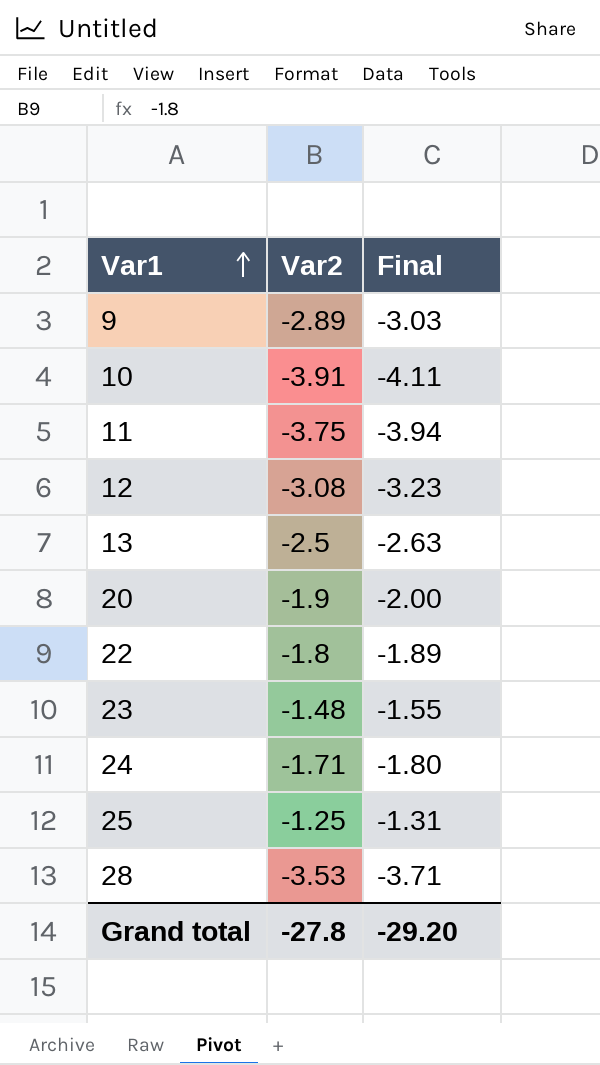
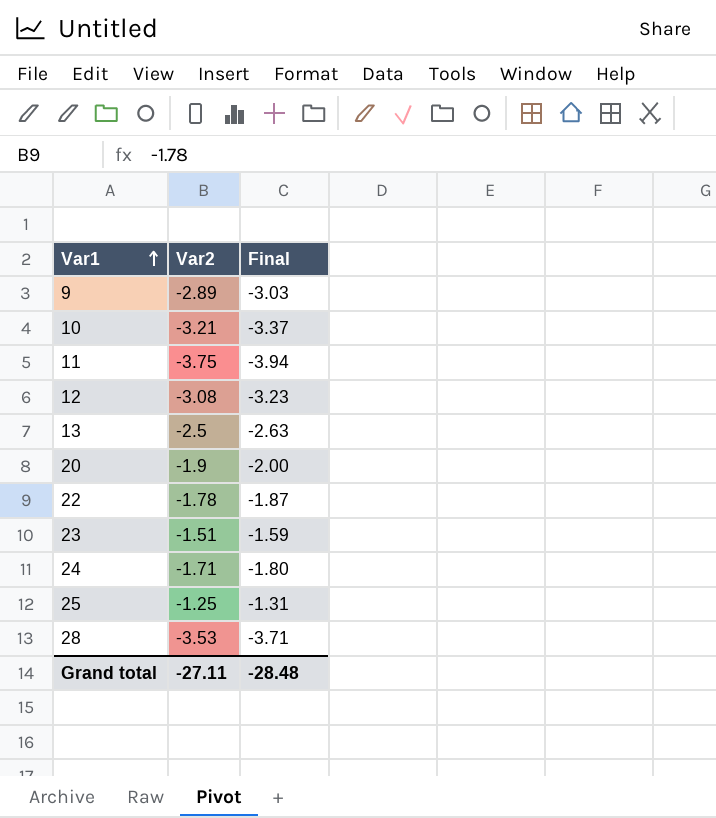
10 | Var2: -3.91 -> -3.21
10 | Final: -4.11 -> -3.37
22 | Var2: -1.8 -> -1.78
22 | Final: -1.89 -> -1.87
23 | Var2: -1.48 -> -1.51
23 | Final: -1.55 -> -1.59
Grand total | Var2: -27.8 -> -27.11
Grand total | Final: -29.20 -> -28.48

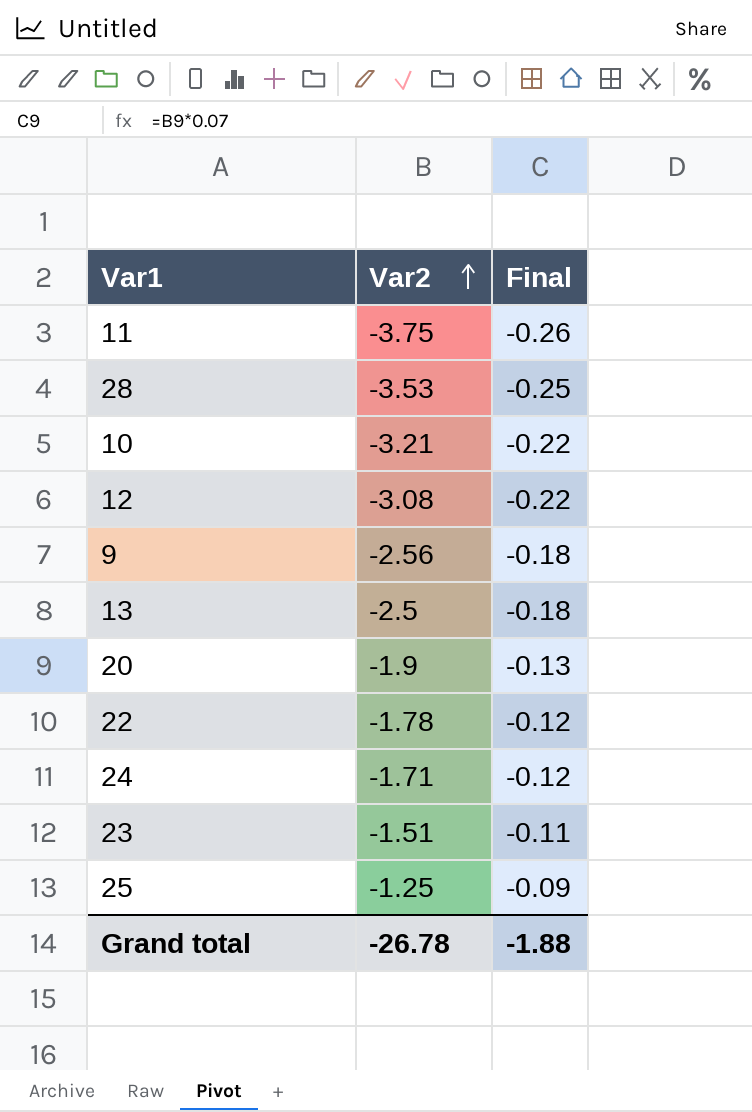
row order: Var1 ascending -> Var2 ascending
column Final | formula: [Var2] * 1.05 -> [Var2] * 0.07
9 | Var2: -2.89 -> -2.56
Grand total | Var2: -27.11 -> -26.78
Grand total | Final: -28.48 -> -1.88

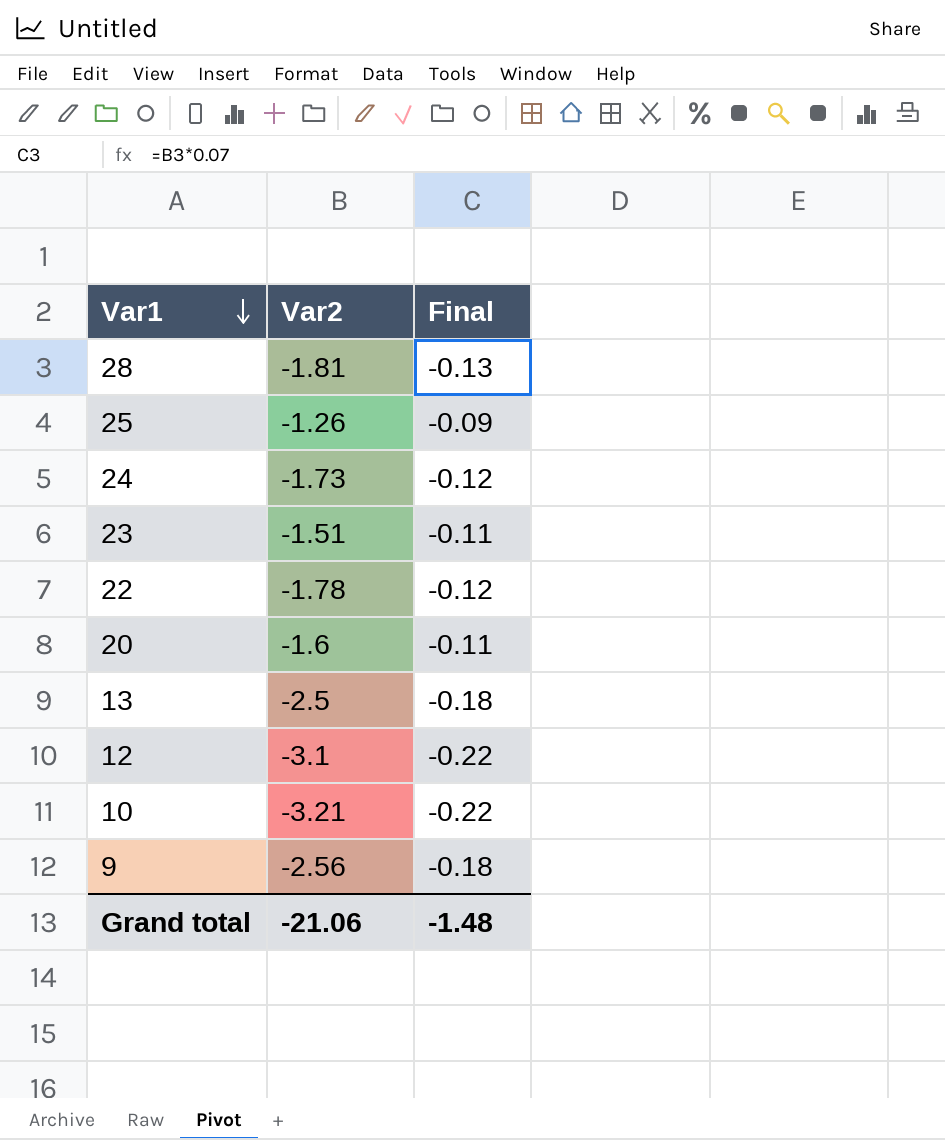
row order: Var2 ascending -> Var1 descending
row 11: -3.75 | -0.26 -> none
28 | Var2: -3.53 -> -1.81
28 | Final: -0.25 -> -0.13
25 | Var2: -1.25 -> -1.26
24 | Var2: -1.71 -> -1.73
20 | Var2: -1.9 -> -1.6
20 | Final: -0.13 -> -0.11
12 | Var2: -3.08 -> -3.1
Grand total | Var2: -26.78 -> -21.06
Grand total | Final: -1.88 -> -1.48

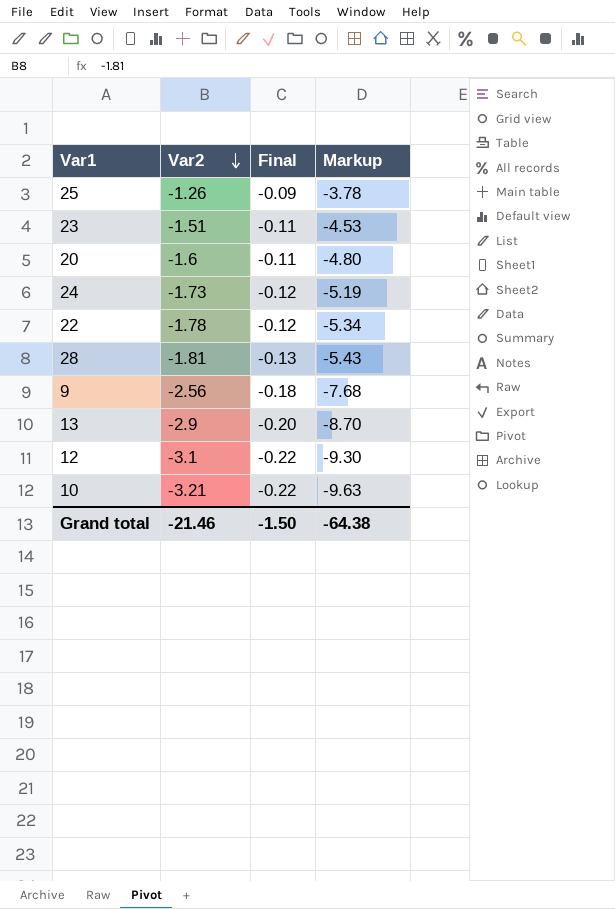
row order: Var1 descending -> Var2 descending
column Markup | formula: none -> [Var2] * 3
13 | Var2: -2.5 -> -2.9
13 | Final: -0.18 -> -0.20
Grand total | Var2: -21.06 -> -21.46
Grand total | Final: -1.48 -> -1.50

